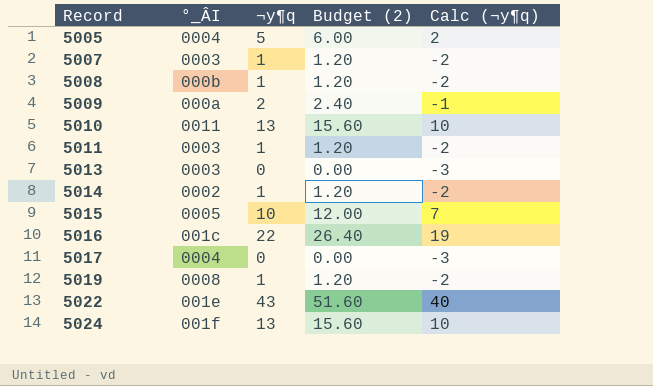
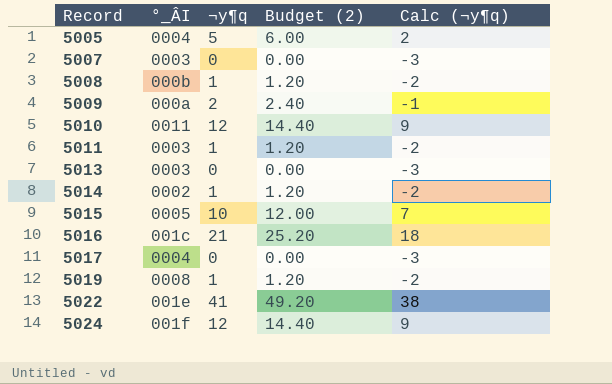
5007 | ¬y¶q: 1 -> 0
5007 | Budget (2): 1.20 -> 0.00
5007 | Calc (¬y¶q): -2 -> -3
5010 | ¬y¶q: 13 -> 12
5010 | Budget (2): 15.60 -> 14.40
5010 | Calc (¬y¶q): 10 -> 9
5016 | ¬y¶q: 22 -> 21
5016 | Budget (2): 26.40 -> 25.20
5016 | Calc (¬y¶q): 19 -> 18
5022 | ¬y¶q: 43 -> 41
5022 | Budget (2): 51.60 -> 49.20
5022 | Calc (¬y¶q): 40 -> 38
5024 | ¬y¶q: 13 -> 12
5024 | Budget (2): 15.60 -> 14.40
5024 | Calc (¬y¶q): 10 -> 9

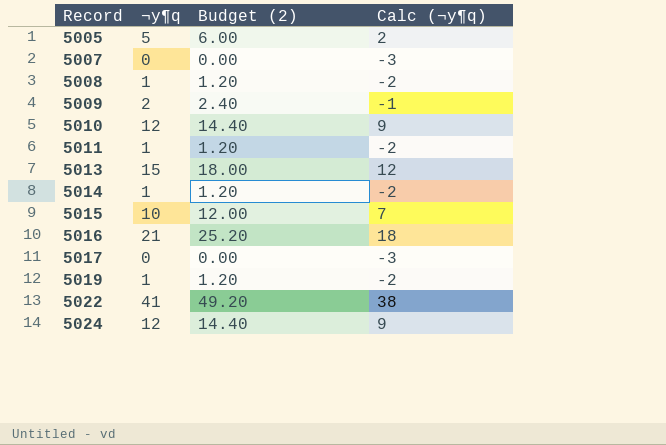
column °_ÂI | position: 2 -> none
5013 | ¬y¶q: 0 -> 15
5013 | Budget (2): 0.00 -> 18.00
5013 | Calc (¬y¶q): -3 -> 12

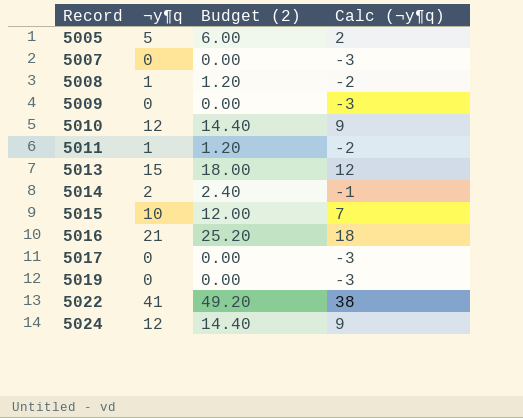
5009 | ¬y¶q: 2 -> 0
5009 | Budget (2): 2.40 -> 0.00
5009 | Calc (¬y¶q): -1 -> -3
5014 | ¬y¶q: 1 -> 2
5014 | Budget (2): 1.20 -> 2.40
5014 | Calc (¬y¶q): -2 -> -1
5019 | ¬y¶q: 1 -> 0
5019 | Budget (2): 1.20 -> 0.00
5019 | Calc (¬y¶q): -2 -> -3

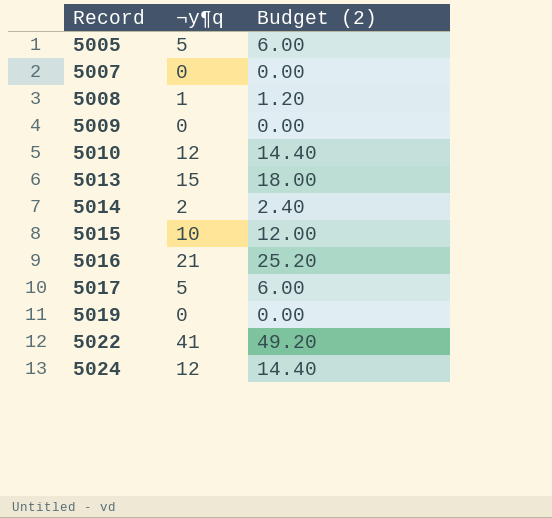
column Calc (¬y¶q) | formula: [¬y¶q] - 3 -> none
row 5011: 1 | 1.20 | -2 -> none
5017 | ¬y¶q: 0 -> 5
5017 | Budget (2): 0.00 -> 6.00

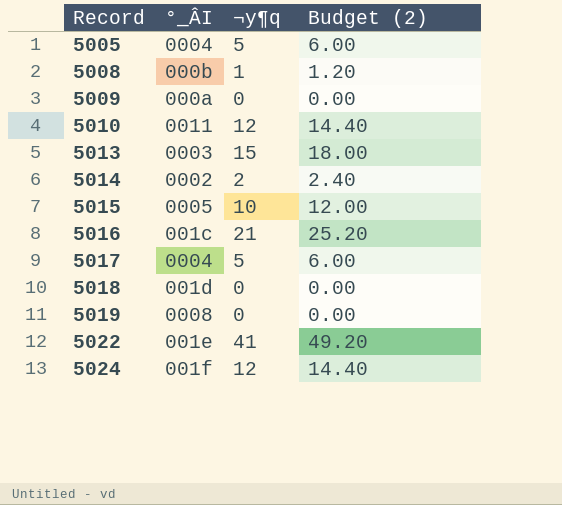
column °_ÂI | position: none -> 2
row 5007: 0 | 0.00 -> none
row 5018: none -> 001d | 0 | 0.00

